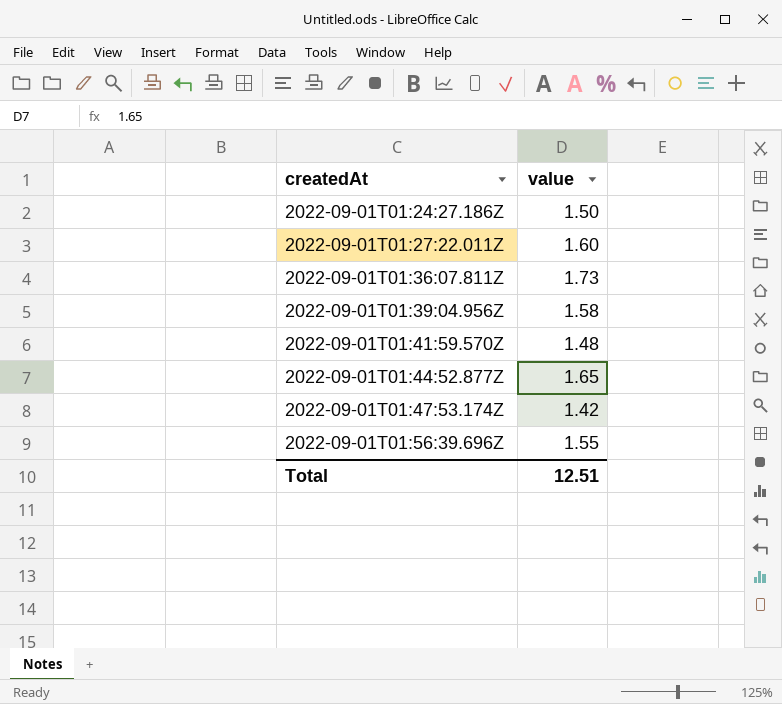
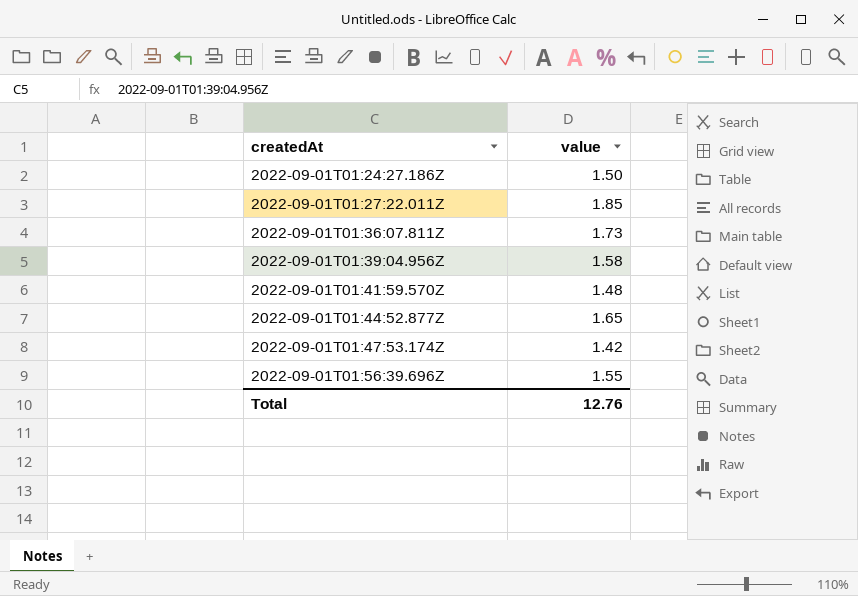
2022-09-01T01:27:22.011Z | value: 1.60 -> 1.85
Total | value: 12.51 -> 12.76

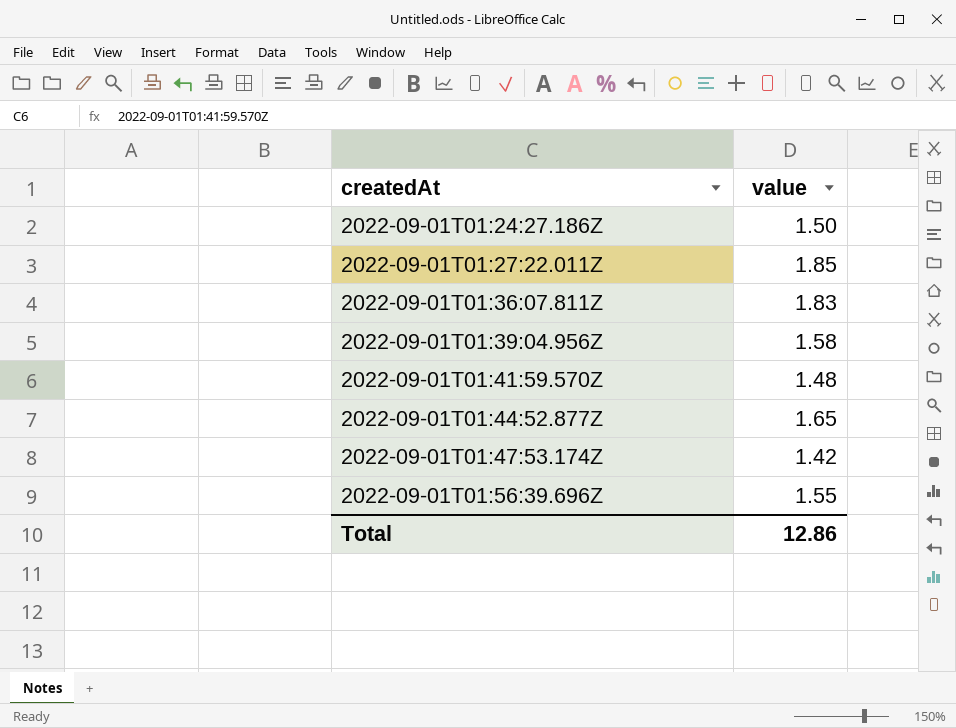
2022-09-01T01:36:07.811Z | value: 1.73 -> 1.83
Total | value: 12.76 -> 12.86

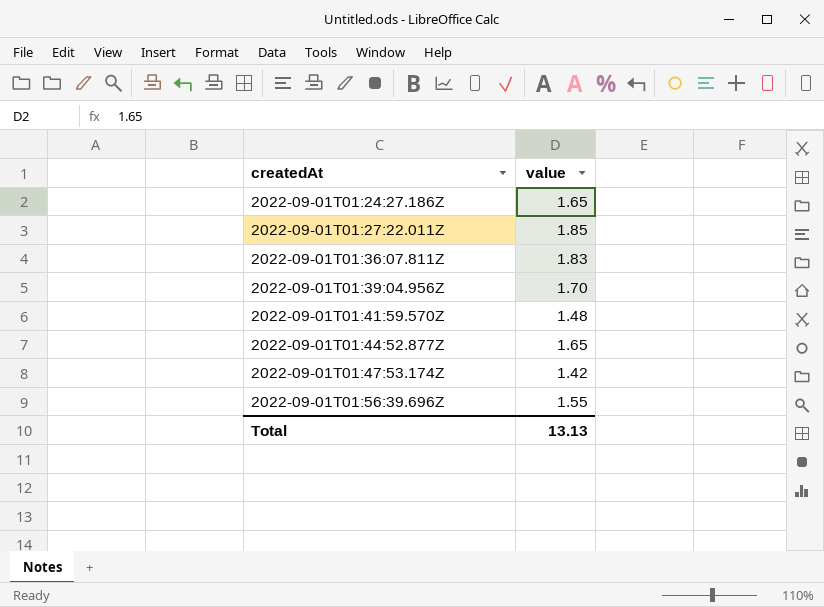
2022-09-01T01:24:27.186Z | value: 1.50 -> 1.65
2022-09-01T01:39:04.956Z | value: 1.58 -> 1.70
Total | value: 12.86 -> 13.13

